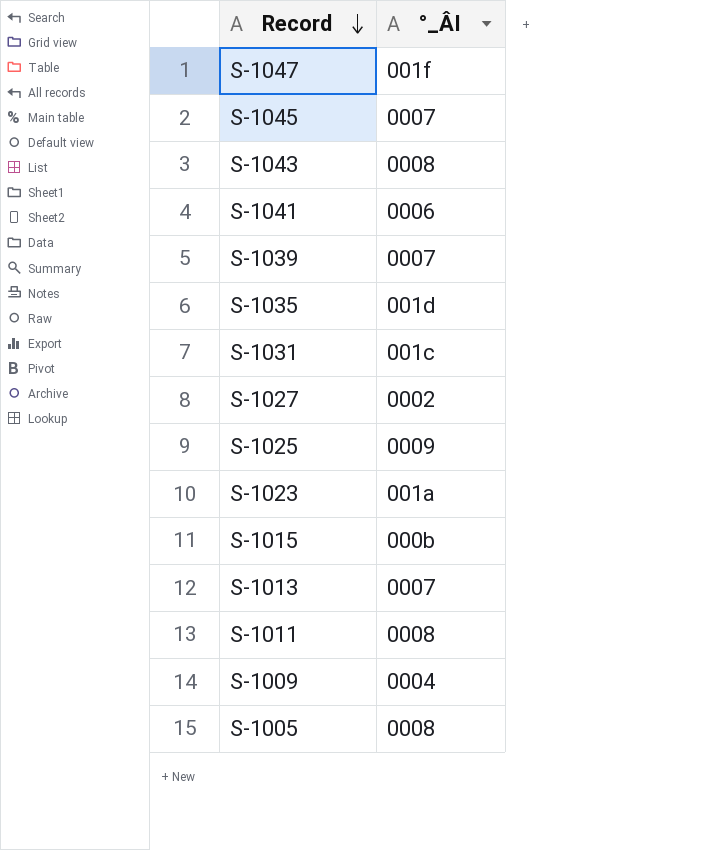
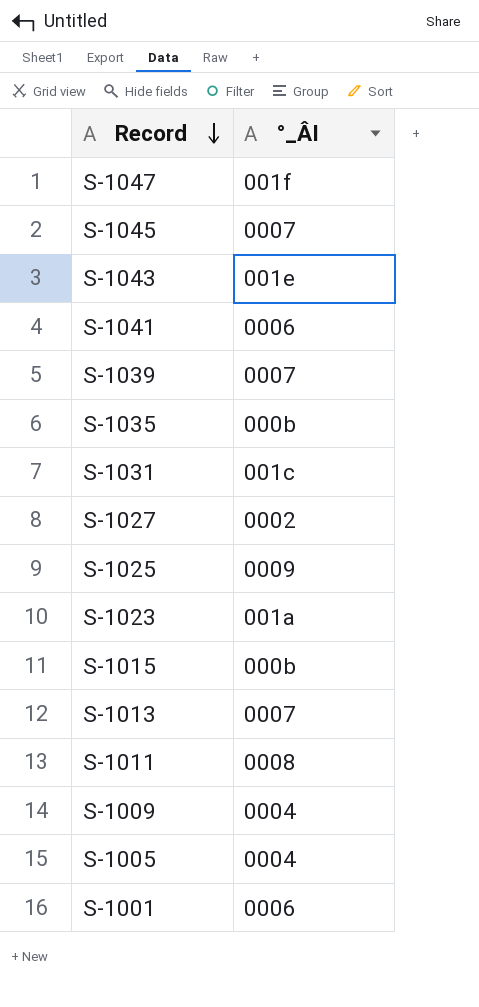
S-1043 | °_ÂI: 0008 -> 001e
S-1035 | °_ÂI: 001d -> 000b
S-1005 | °_ÂI: 0008 -> 0004
row S-1001: none -> 0006

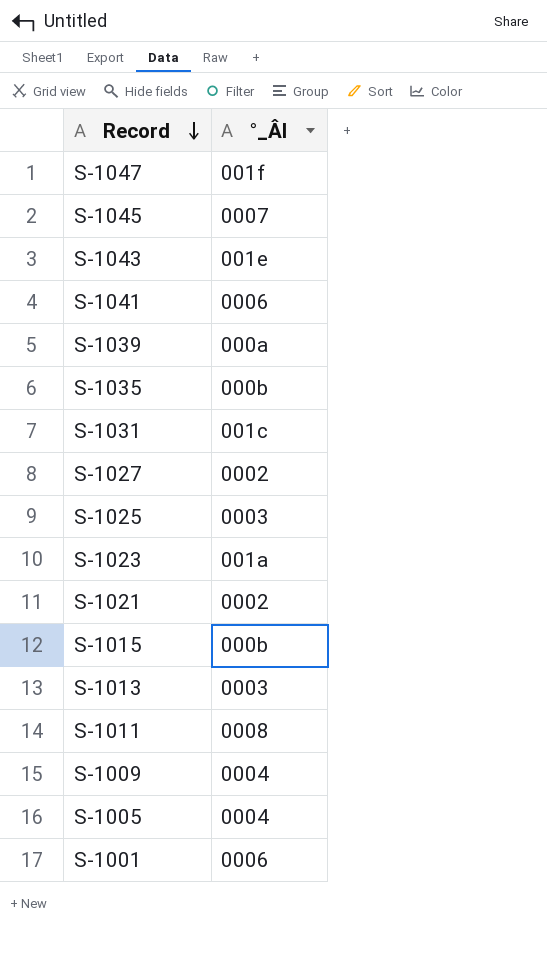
S-1039 | °_ÂI: 0007 -> 000a
S-1025 | °_ÂI: 0009 -> 0003
row S-1021: none -> 0002
S-1013 | °_ÂI: 0007 -> 0003

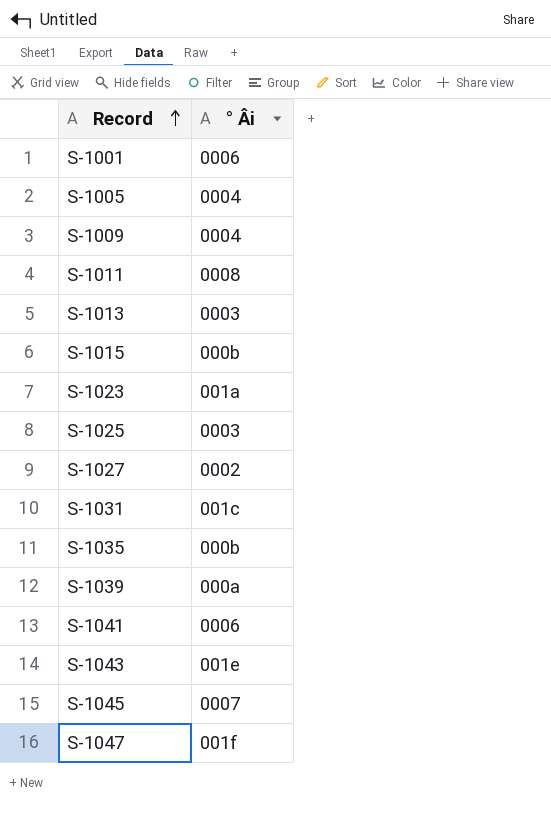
row order: Record descending -> Record ascending
column name: °_ÂI -> ° Âi
row S-1021: 0002 -> none

